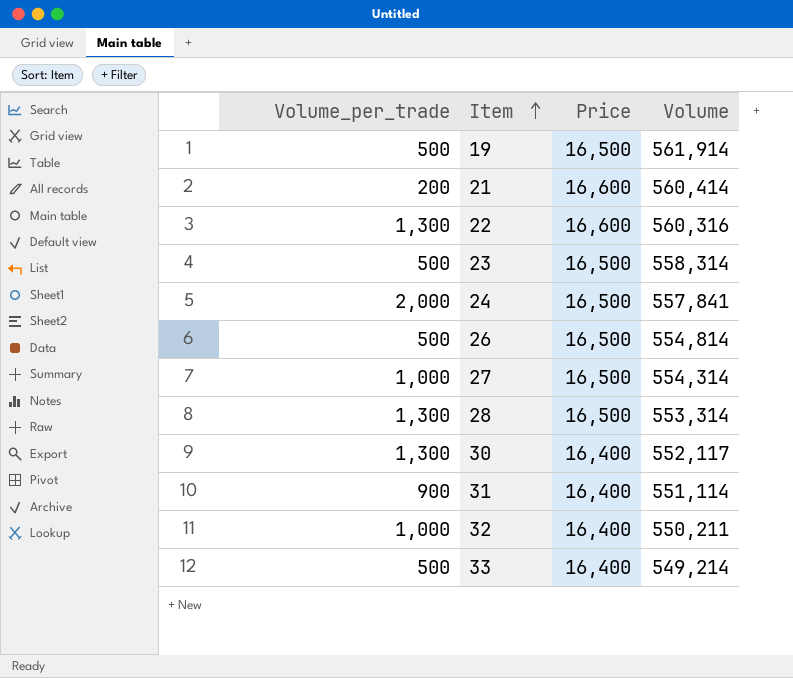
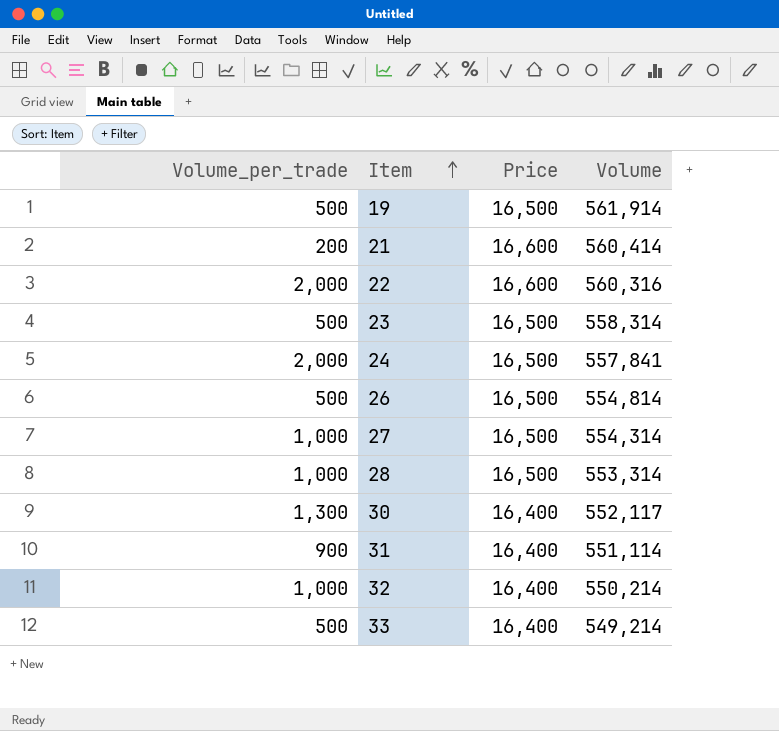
22 | Volume_per_trade: 1,300 -> 2,000
28 | Volume_per_trade: 1,300 -> 1,000
32 | Volume: 550,211 -> 550,214

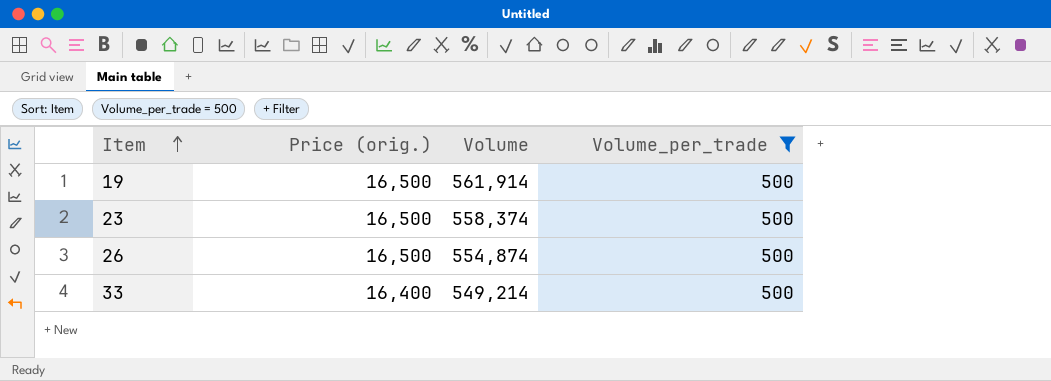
filter: none -> Volume_per_trade = 500
column name: Price -> Price (orig.)
column Volume_per_trade | position: 1 -> 4
23 | Volume: 558,314 -> 558,374
26 | Volume: 554,814 -> 554,874

